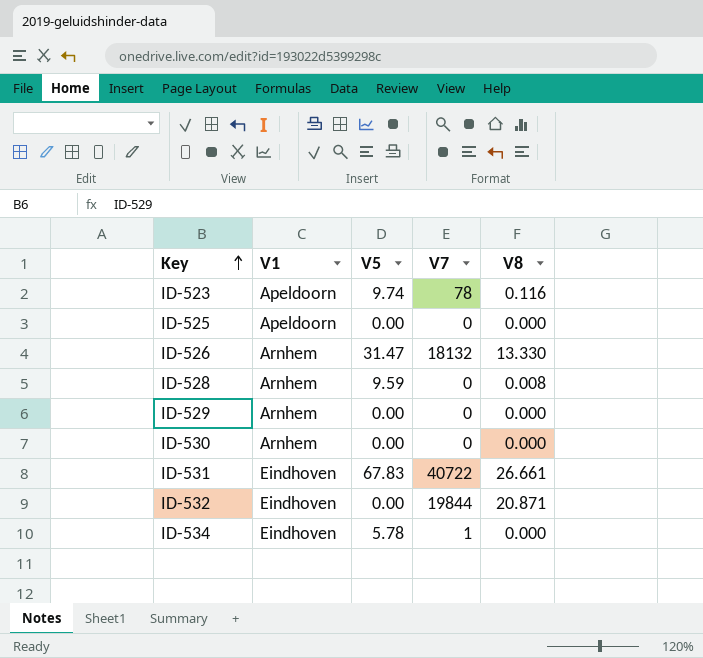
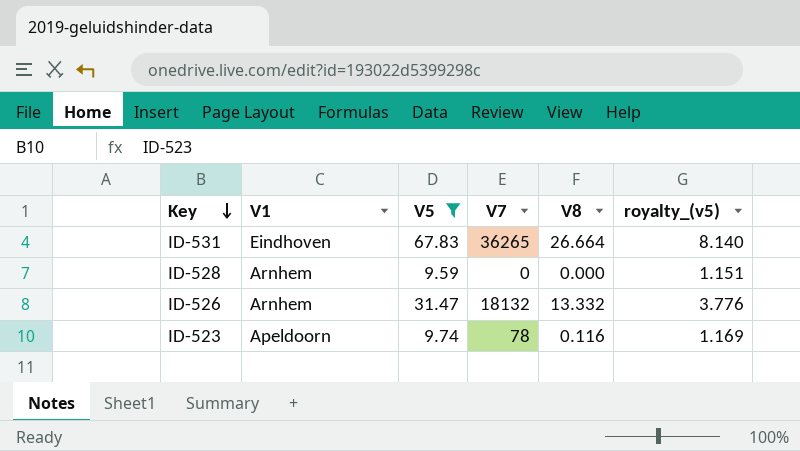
filter: none -> V5 >= 9.59
row order: Key ascending -> Key descending
column royalty_(v5) | formula: none -> [V5] * 0.12
ID-531 | V7: 40722 -> 36265
ID-531 | V8: 26.661 -> 26.664
ID-528 | V8: 0.008 -> 0.000
ID-526 | V8: 13.330 -> 13.332

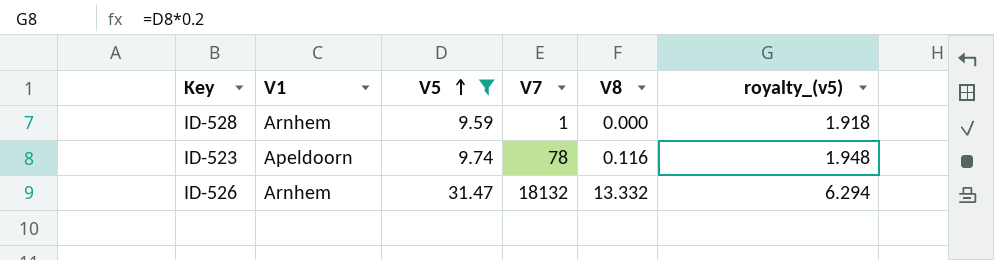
row order: Key descending -> V5 ascending
column royalty_(v5) | formula: [V5] * 0.12 -> [V5] * 0.2
row ID-531: Eindhoven | 67.83 | 36265 | 26.664 | 8.140 -> none
ID-528 | V7: 0 -> 1

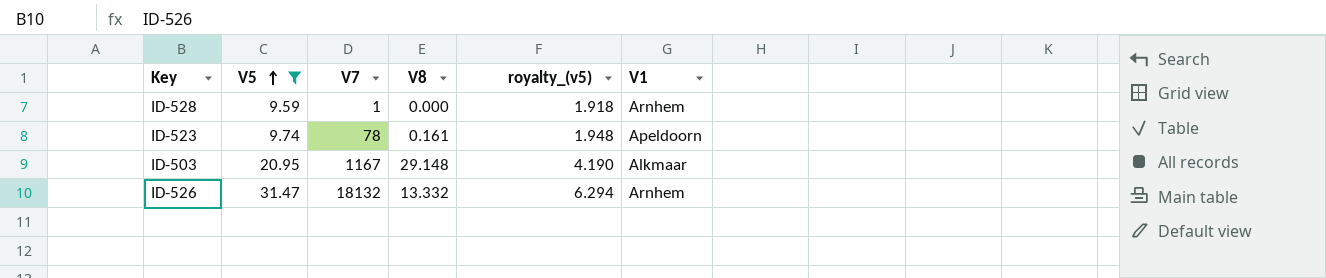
column V1 | position: 2 -> 6
ID-523 | V8: 0.116 -> 0.161
row ID-503: none -> 20.95 | 1167 | 29.148 | 4.190 | Alkmaar

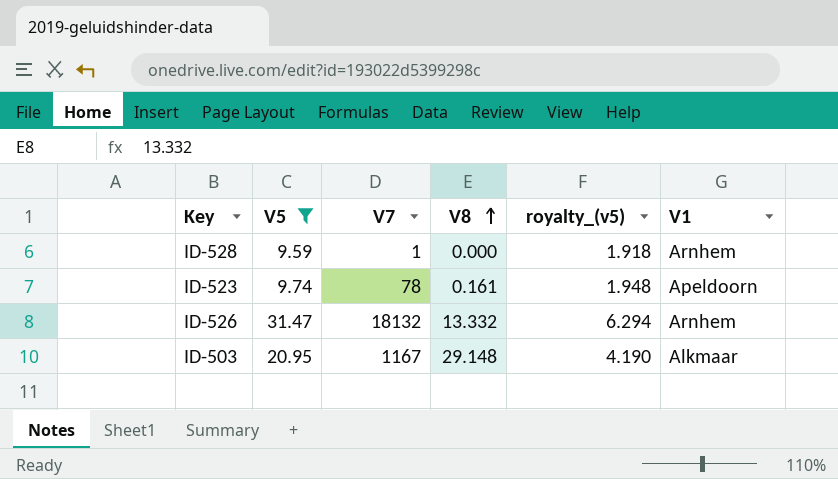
row order: V5 ascending -> V8 ascending

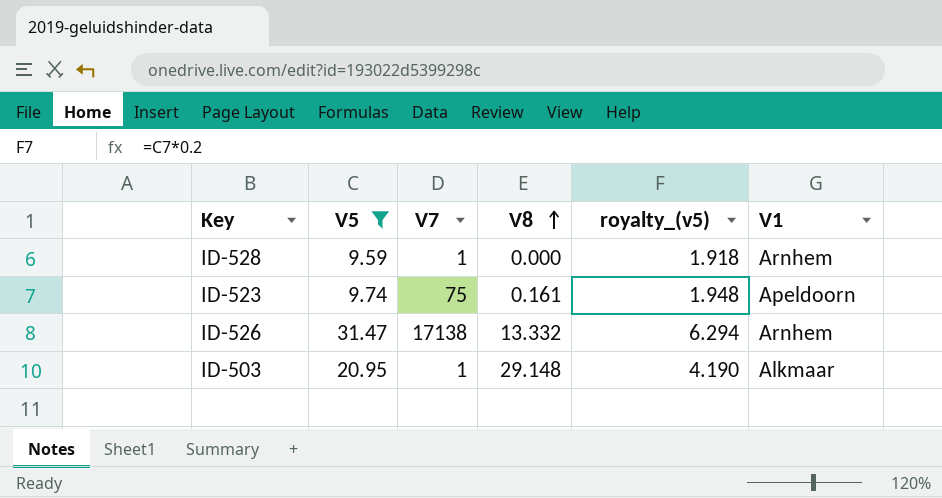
ID-523 | V7: 78 -> 75
ID-526 | V7: 18132 -> 17138
ID-503 | V7: 1167 -> 1

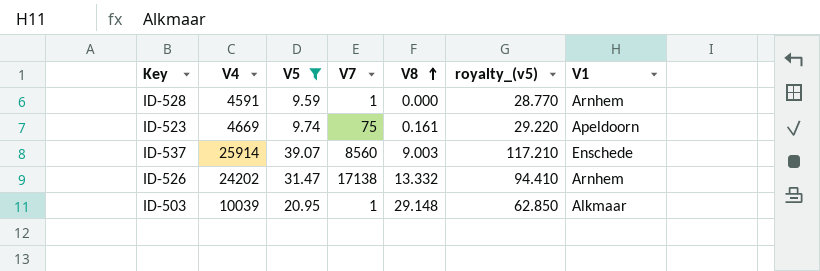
column V4 | position: none -> 2
column royalty_(v5) | formula: [V5] * 0.2 -> [V5] * 3
row ID-537: none -> 25914 | 39.07 | 8560 | 9.003 | 117.210 | Enschede

